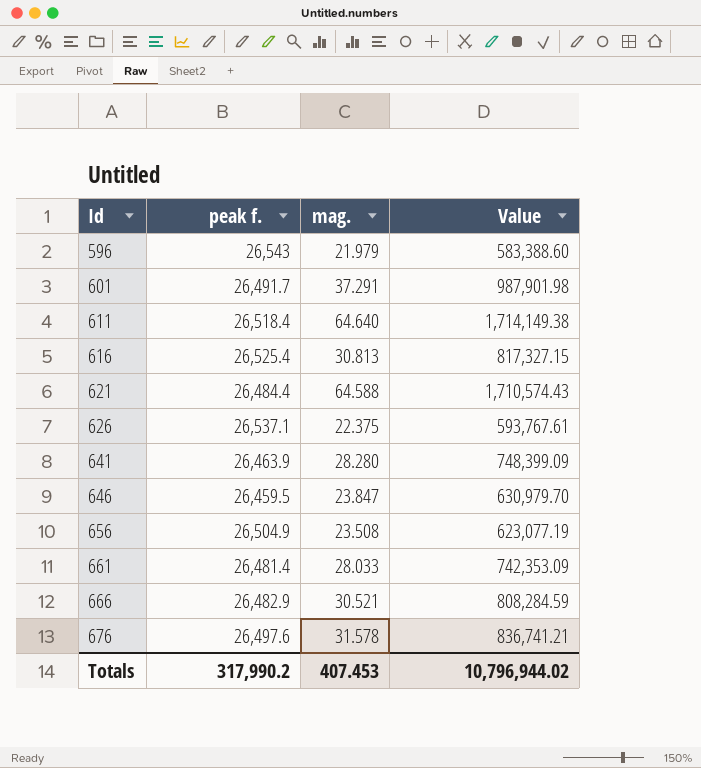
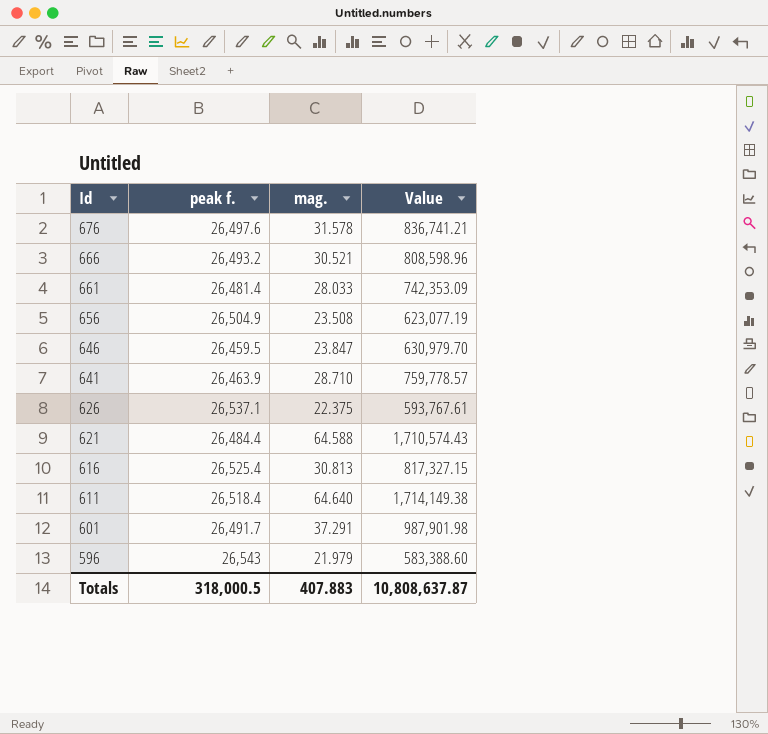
row order: Id ascending -> Id descending
666 | peak f.: 26,482.9 -> 26,493.2
666 | Value: 808,284.59 -> 808,598.96
641 | mag.: 28.280 -> 28.710
641 | Value: 748,399.09 -> 759,778.57
Totals | peak f.: 317,990.2 -> 318,000.5
Totals | mag.: 407.453 -> 407.883
Totals | Value: 10,796,944.02 -> 10,808,637.87

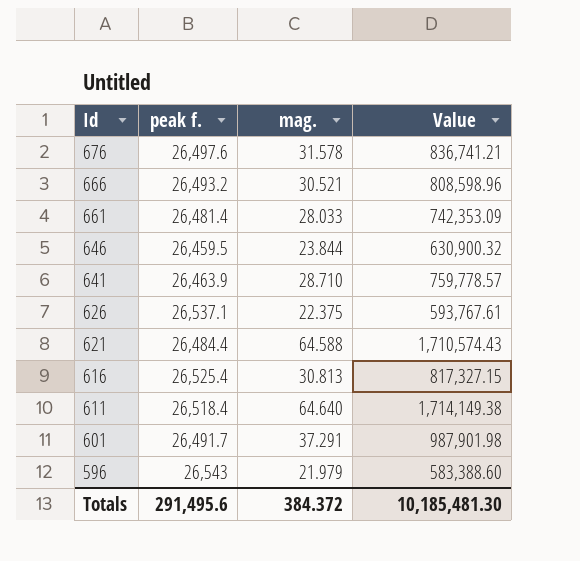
row 656: 26,504.9 | 23.508 | 623,077.19 -> none
646 | mag.: 23.847 -> 23.844
646 | Value: 630,979.70 -> 630,900.32
Totals | peak f.: 318,000.5 -> 291,495.6
Totals | mag.: 407.883 -> 384.372
Totals | Value: 10,808,637.87 -> 10,185,481.30

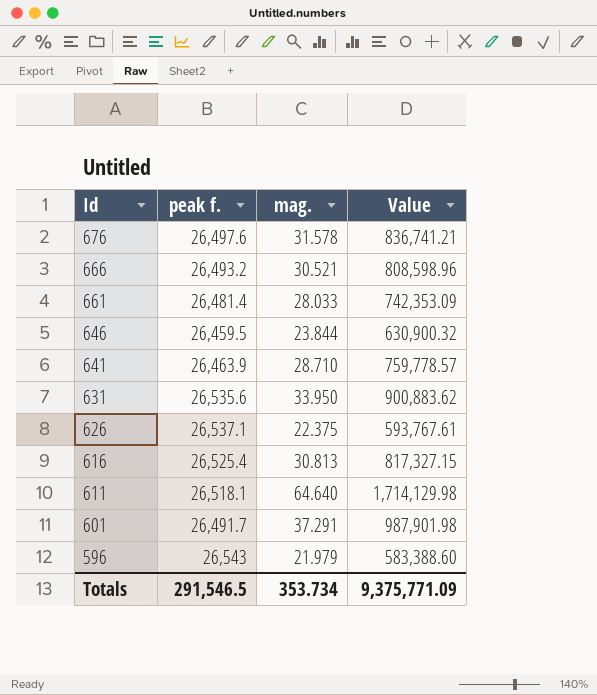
row 621: 26,484.4 | 64.588 | 1,710,574.43 -> none
row 631: none -> 26,535.6 | 33.950 | 900,883.62
611 | peak f.: 26,518.4 -> 26,518.1
611 | Value: 1,714,149.38 -> 1,714,129.98
Totals | peak f.: 291,495.6 -> 291,546.5
Totals | mag.: 384.372 -> 353.734
Totals | Value: 10,185,481.30 -> 9,375,771.09

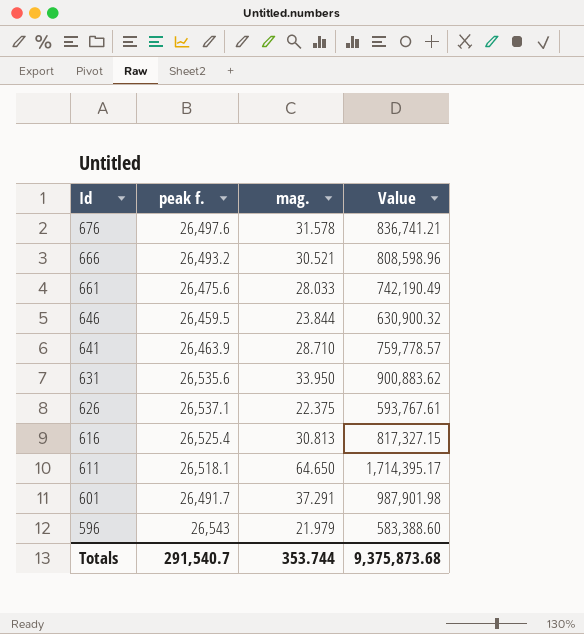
661 | peak f.: 26,481.4 -> 26,475.6
661 | Value: 742,353.09 -> 742,190.49
611 | mag.: 64.640 -> 64.650
611 | Value: 1,714,129.98 -> 1,714,395.17
Totals | peak f.: 291,546.5 -> 291,540.7
Totals | mag.: 353.734 -> 353.744
Totals | Value: 9,375,771.09 -> 9,375,873.68

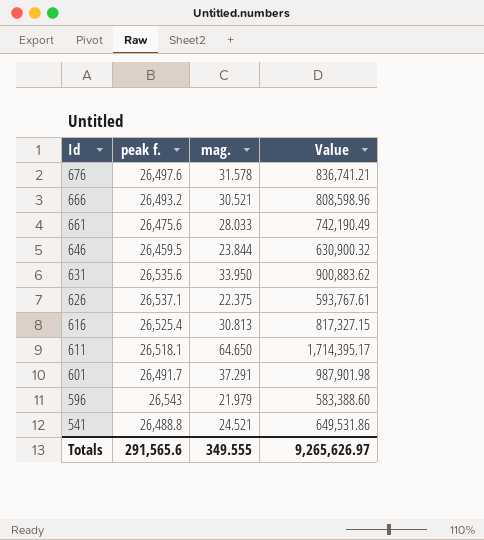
row 641: 26,463.9 | 28.710 | 759,778.57 -> none
row 541: none -> 26,488.8 | 24.521 | 649,531.86
Totals | peak f.: 291,540.7 -> 291,565.6
Totals | mag.: 353.744 -> 349.555
Totals | Value: 9,375,873.68 -> 9,265,626.97

